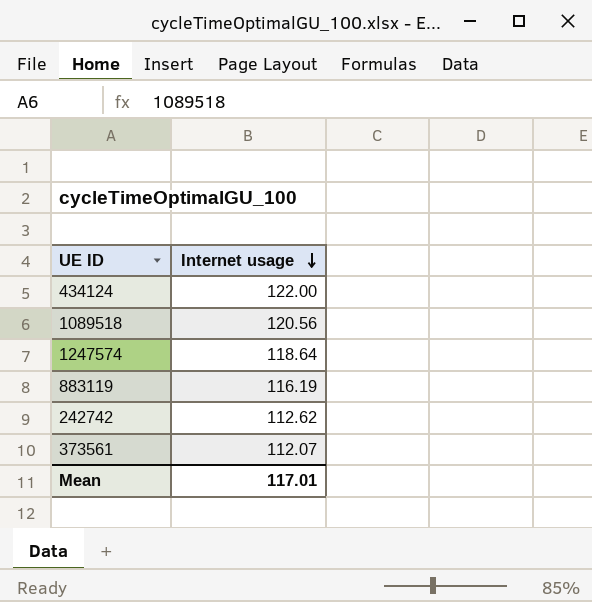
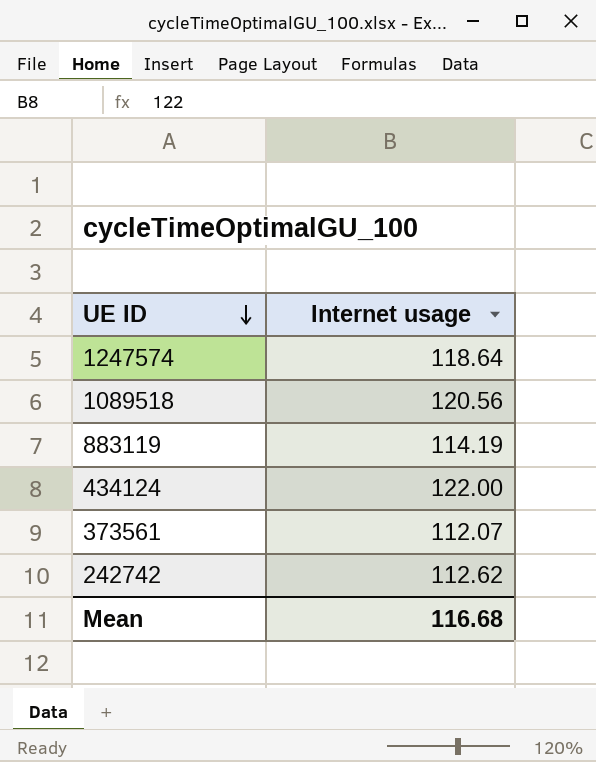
row order: Internet usage descending -> UE ID descending
883119 | Internet usage: 116.19 -> 114.19
Mean | Internet usage: 117.01 -> 116.68

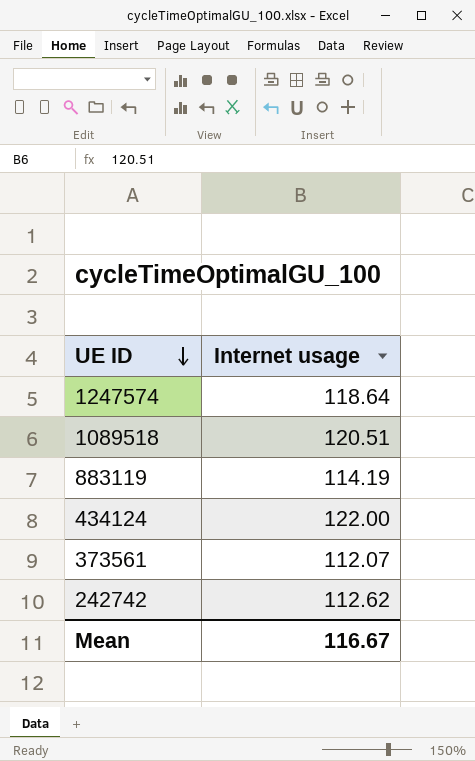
1089518 | Internet usage: 120.56 -> 120.51
Mean | Internet usage: 116.68 -> 116.67

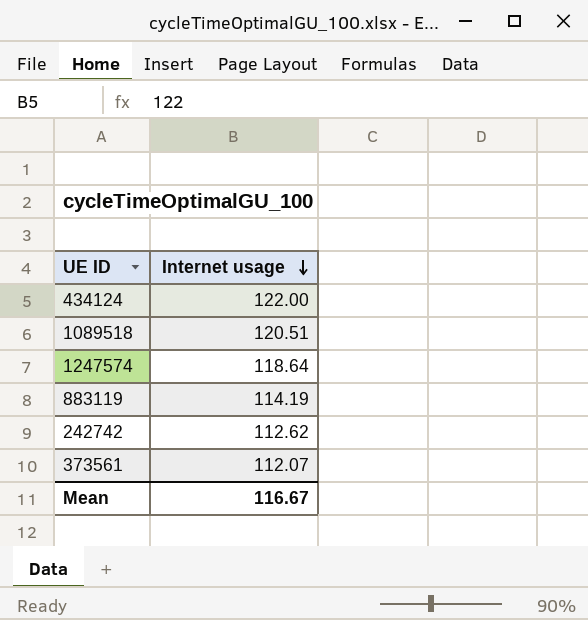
row order: UE ID descending -> Internet usage descending

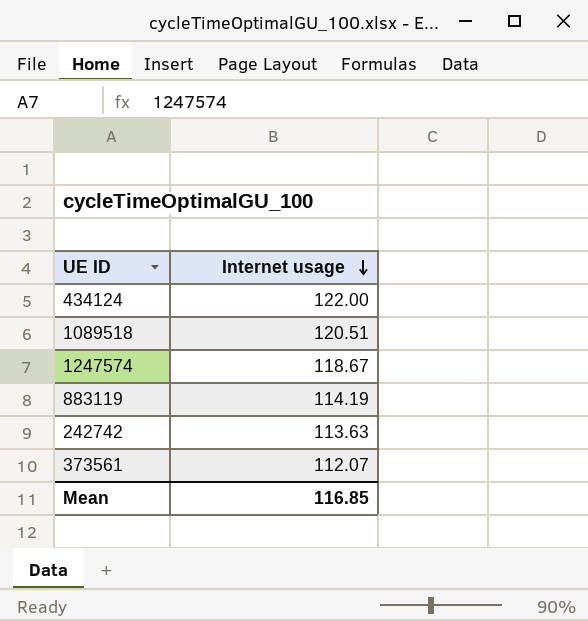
1247574 | Internet usage: 118.64 -> 118.67
242742 | Internet usage: 112.62 -> 113.63
Mean | Internet usage: 116.67 -> 116.85

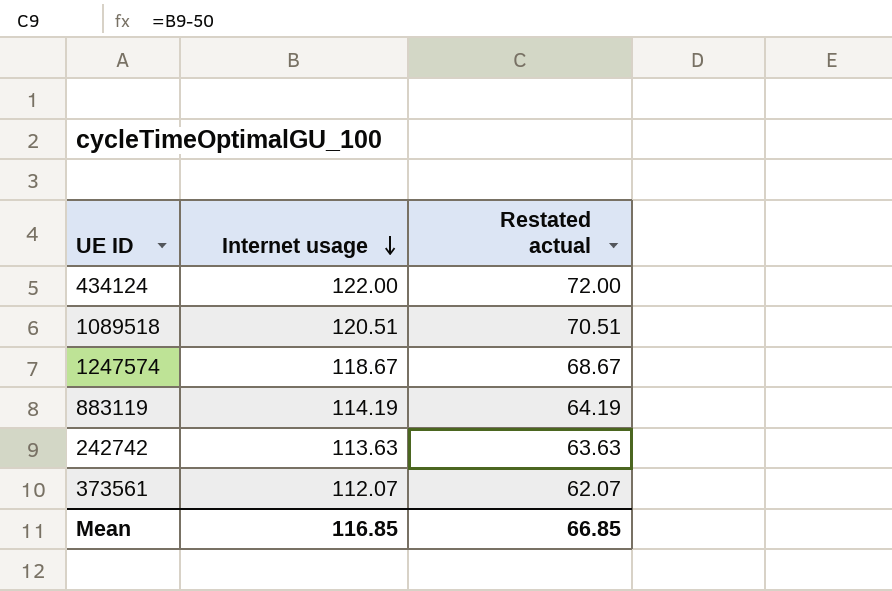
column Restated actual | formula: none -> [Internet usage] - 50

